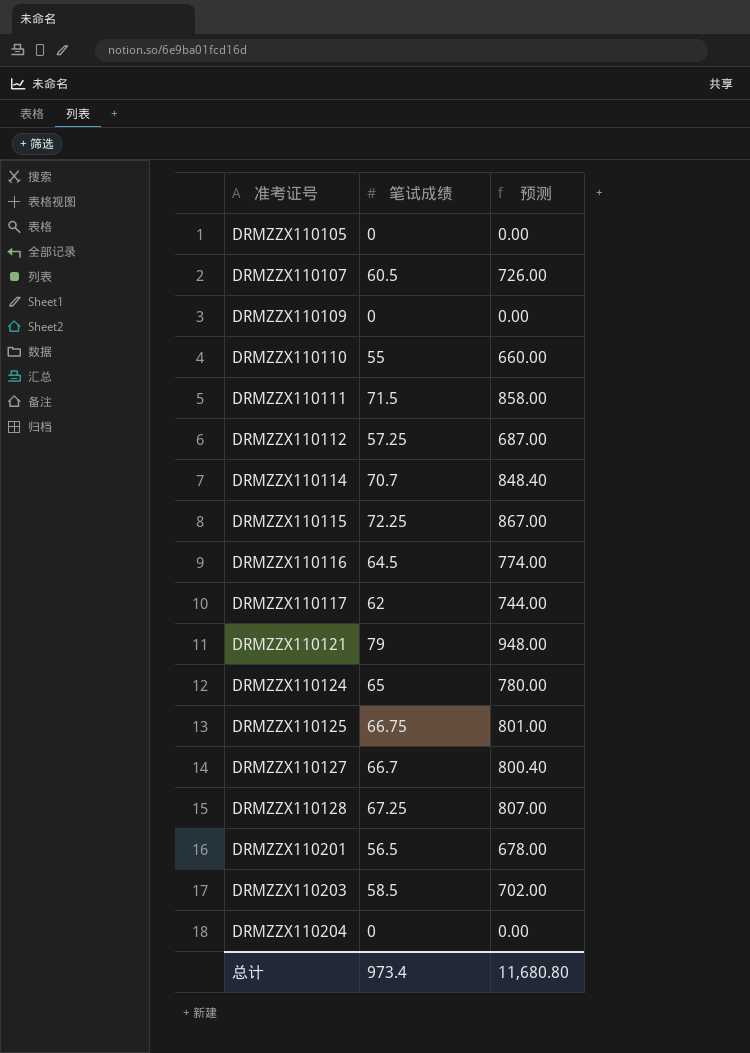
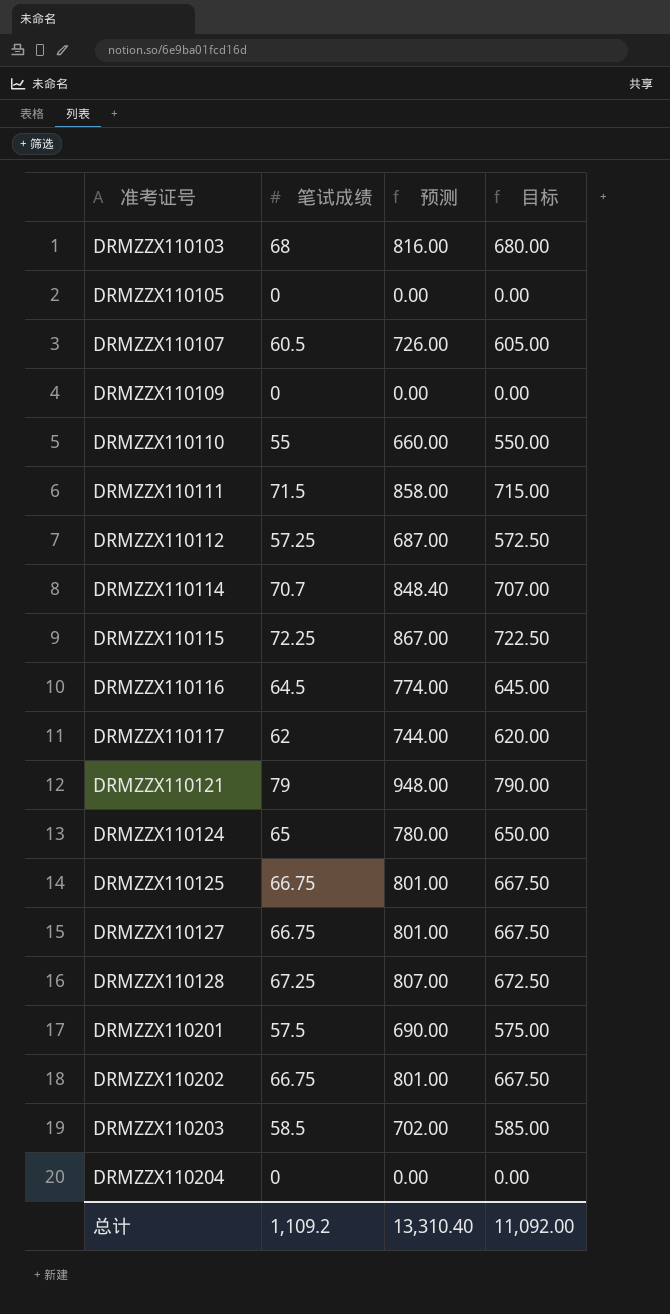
column 目标 | formula: none -> [笔试成绩] * 10
row DRMZZX110103: none -> 68 | 816.00 | 680.00
DRMZZX110127 | 笔试成绩: 66.7 -> 66.75
DRMZZX110127 | 预测: 800.40 -> 801.00
DRMZZX110201 | 笔试成绩: 56.5 -> 57.5
DRMZZX110201 | 预测: 678.00 -> 690.00
row DRMZZX110202: none -> 66.75 | 801.00 | 667.50
总计 | 笔试成绩: 973.4 -> 1,109.2
总计 | 预测: 11,680.80 -> 13,310.40

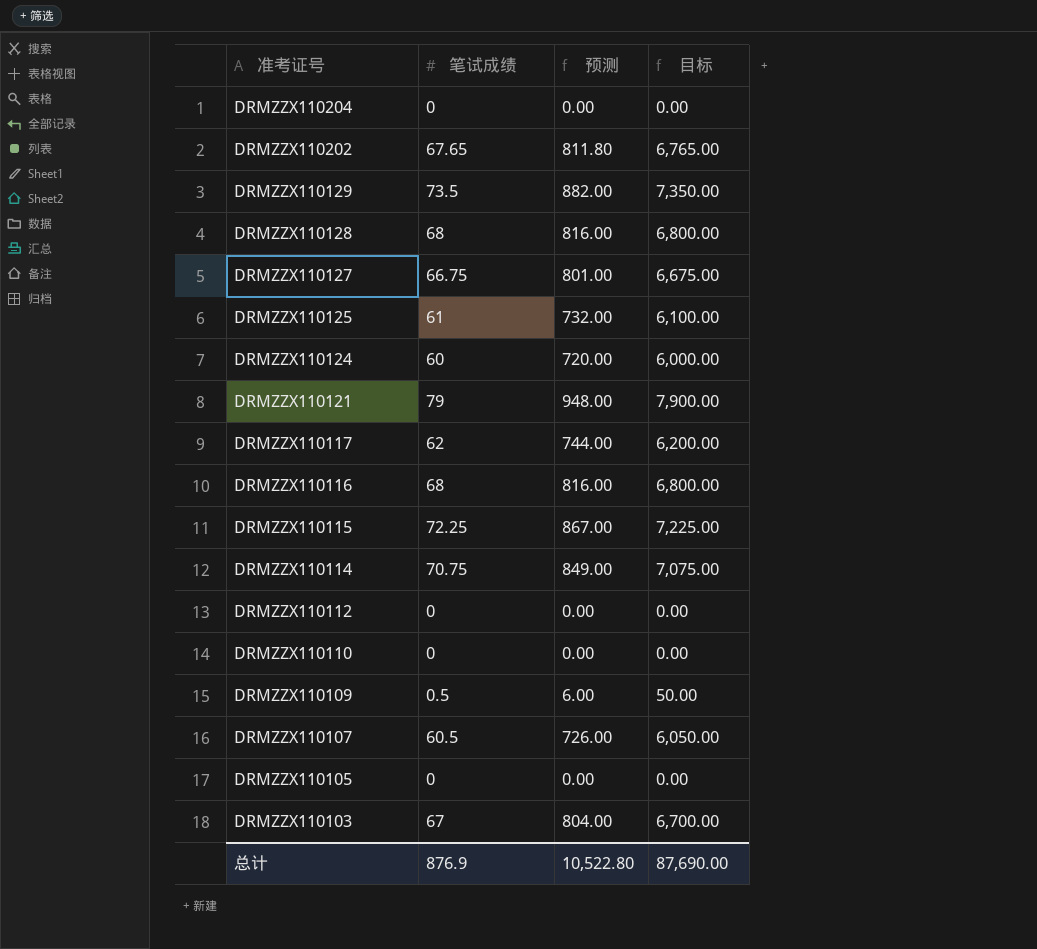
row order: 准考证号 ascending -> 准考证号 descending
column 目标 | formula: [笔试成绩] * 10 -> [笔试成绩] * 100
row DRMZZX110111: 71.5 | 858.00 | 715.00 -> none
row DRMZZX110201: 57.5 | 690.00 | 575.00 -> none
row DRMZZX110203: 58.5 | 702.00 | 585.00 -> none
DRMZZX110202 | 笔试成绩: 66.75 -> 67.65
DRMZZX110202 | 预测: 801.00 -> 811.80
row DRMZZX110129: none -> 73.5 | 882.00 | 7,350.00
DRMZZX110128 | 笔试成绩: 67.25 -> 68
DRMZZX110128 | 预测: 807.00 -> 816.00
DRMZZX110125 | 笔试成绩: 66.75 -> 61
DRMZZX110125 | 预测: 801.00 -> 732.00
DRMZZX110124 | 笔试成绩: 65 -> 60
DRMZZX110124 | 预测: 780.00 -> 720.00
DRMZZX110116 | 笔试成绩: 64.5 -> 68
DRMZZX110116 | 预测: 774.00 -> 816.00
DRMZZX110114 | 笔试成绩: 70.7 -> 70.75
DRMZZX110114 | 预测: 848.40 -> 849.00
DRMZZX110112 | 笔试成绩: 57.25 -> 0
DRMZZX110112 | 预测: 687.00 -> 0.00
DRMZZX110110 | 笔试成绩: 55 -> 0
DRMZZX110110 | 预测: 660.00 -> 0.00
DRMZZX110109 | 笔试成绩: 0 -> 0.5
DRMZZX110109 | 预测: 0.00 -> 6.00
DRMZZX110103 | 笔试成绩: 68 -> 67
DRMZZX110103 | 预测: 816.00 -> 804.00
总计 | 笔试成绩: 1,109.2 -> 876.9
总计 | 预测: 13,310.40 -> 10,522.80
总计 | 目标: 11,092.00 -> 87,690.00

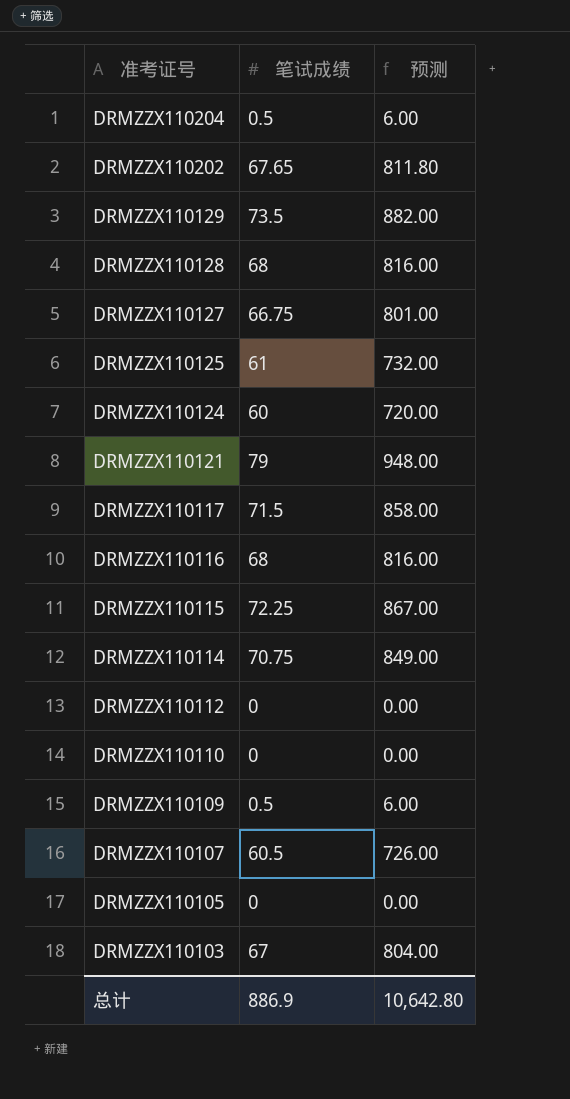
column 目标 | formula: [笔试成绩] * 100 -> none
DRMZZX110204 | 笔试成绩: 0 -> 0.5
DRMZZX110204 | 预测: 0.00 -> 6.00
DRMZZX110117 | 笔试成绩: 62 -> 71.5
DRMZZX110117 | 预测: 744.00 -> 858.00
总计 | 笔试成绩: 876.9 -> 886.9
总计 | 预测: 10,522.80 -> 10,642.80

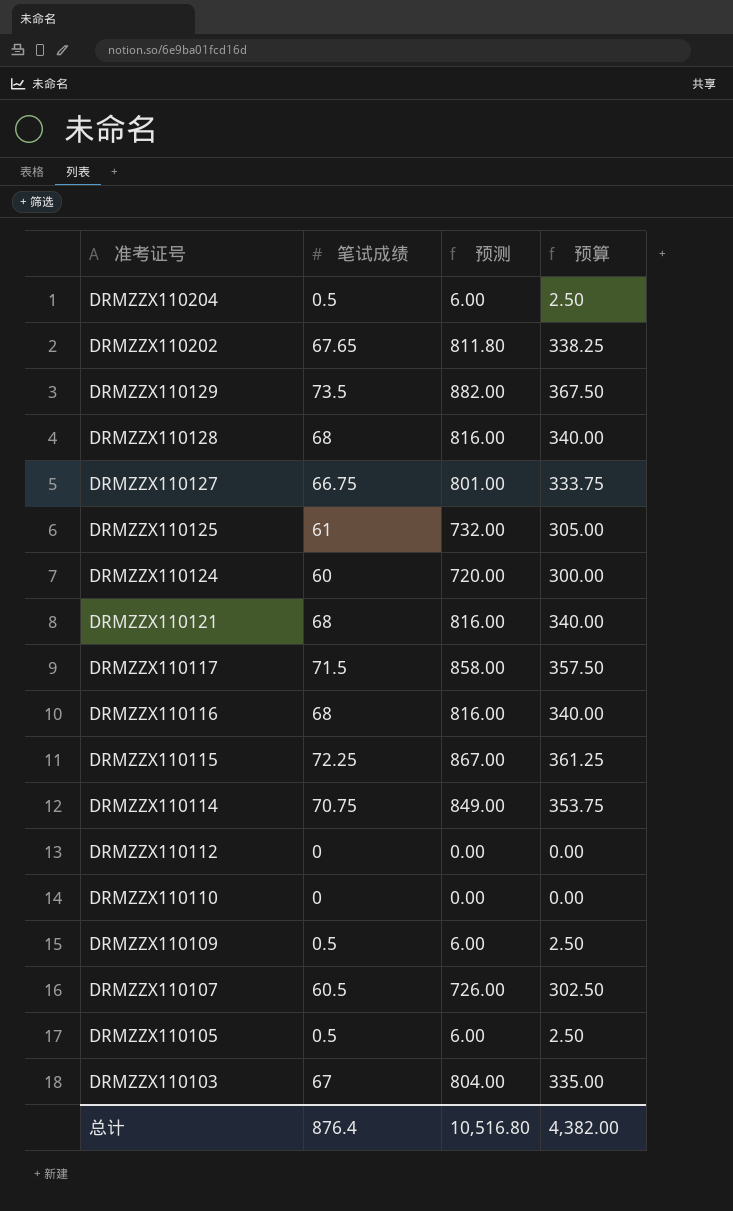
column 预算 | formula: none -> [笔试成绩] * 5
DRMZZX110121 | 笔试成绩: 79 -> 68
DRMZZX110121 | 预测: 948.00 -> 816.00
DRMZZX110105 | 笔试成绩: 0 -> 0.5
DRMZZX110105 | 预测: 0.00 -> 6.00
总计 | 笔试成绩: 886.9 -> 876.4
总计 | 预测: 10,642.80 -> 10,516.80

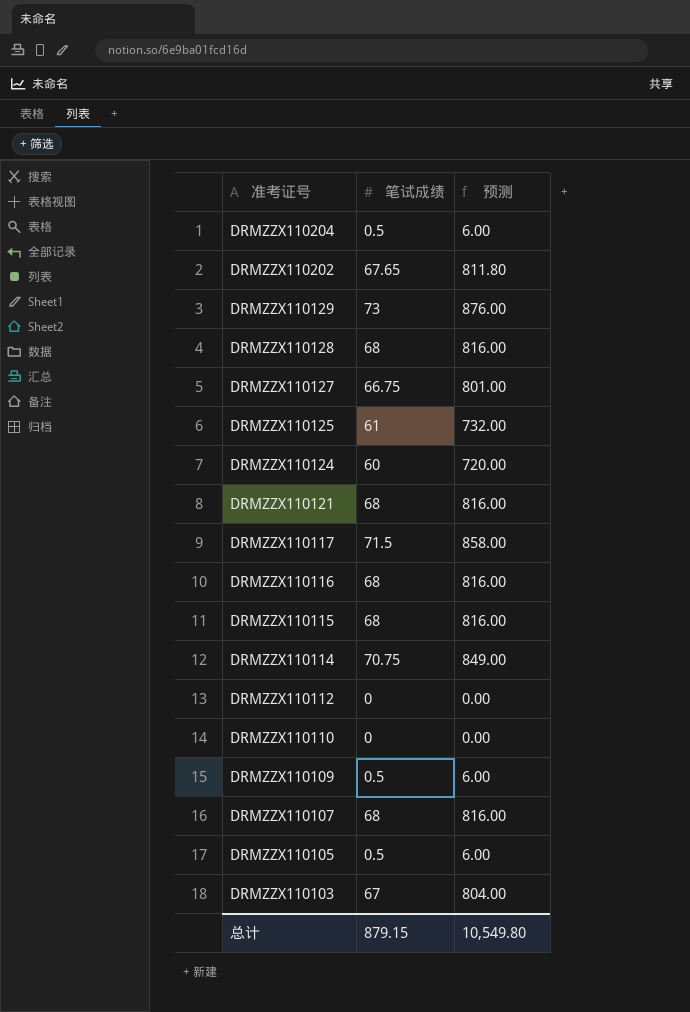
column 预算 | formula: [笔试成绩] * 5 -> none
DRMZZX110129 | 笔试成绩: 73.5 -> 73
DRMZZX110129 | 预测: 882.00 -> 876.00
DRMZZX110115 | 笔试成绩: 72.25 -> 68
DRMZZX110115 | 预测: 867.00 -> 816.00
DRMZZX110107 | 笔试成绩: 60.5 -> 68
DRMZZX110107 | 预测: 726.00 -> 816.00
总计 | 笔试成绩: 876.4 -> 879.15
总计 | 预测: 10,516.80 -> 10,549.80

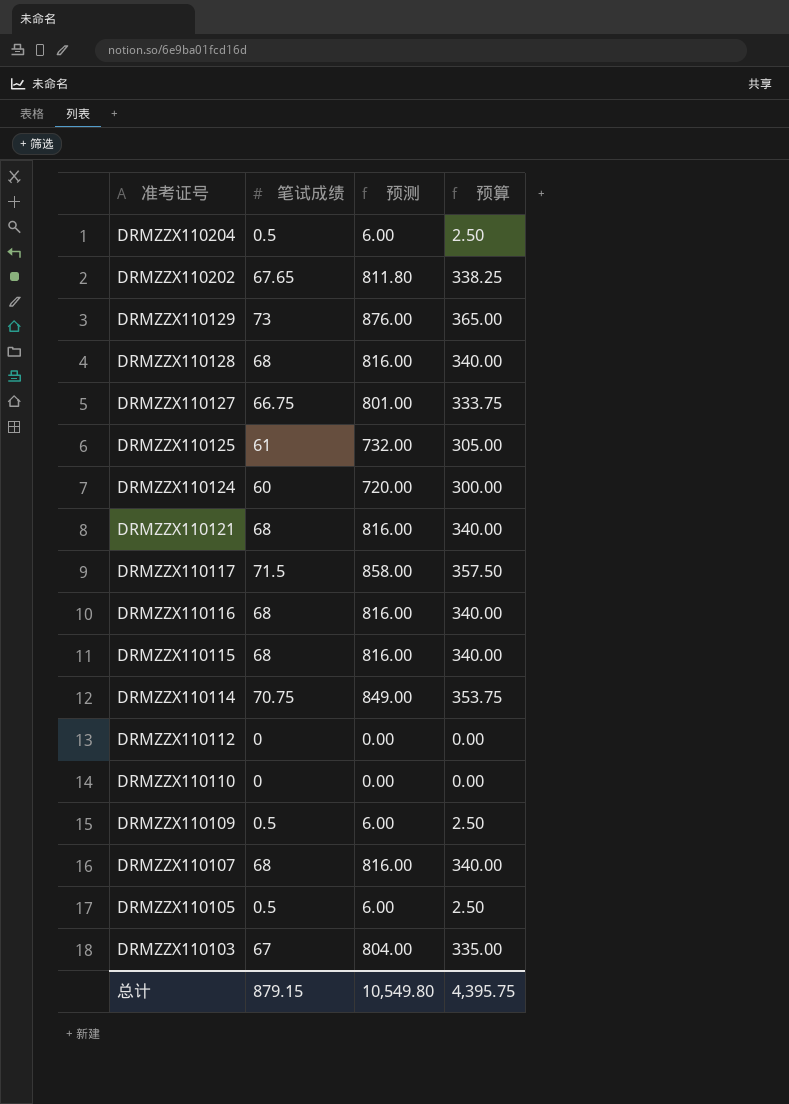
column 预算 | formula: none -> [笔试成绩] * 5

